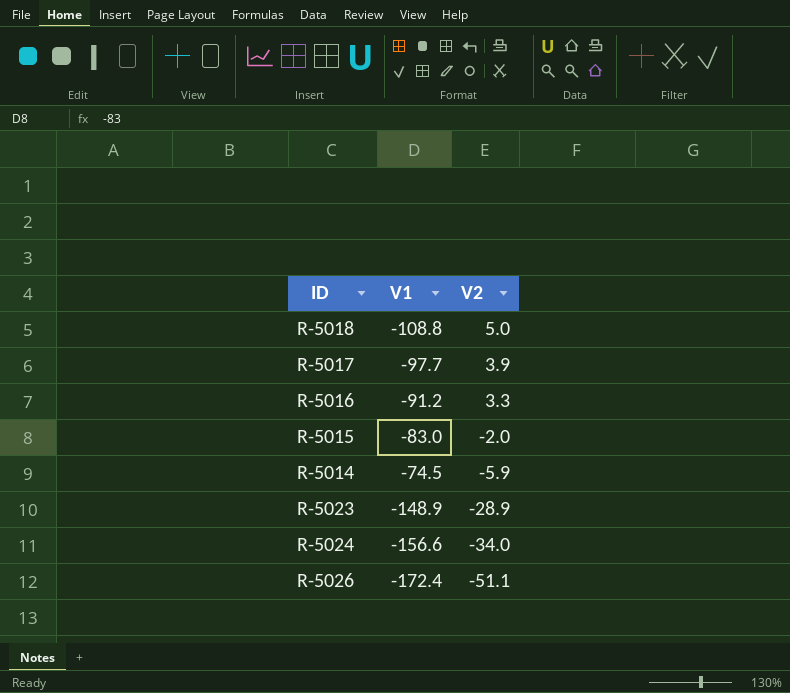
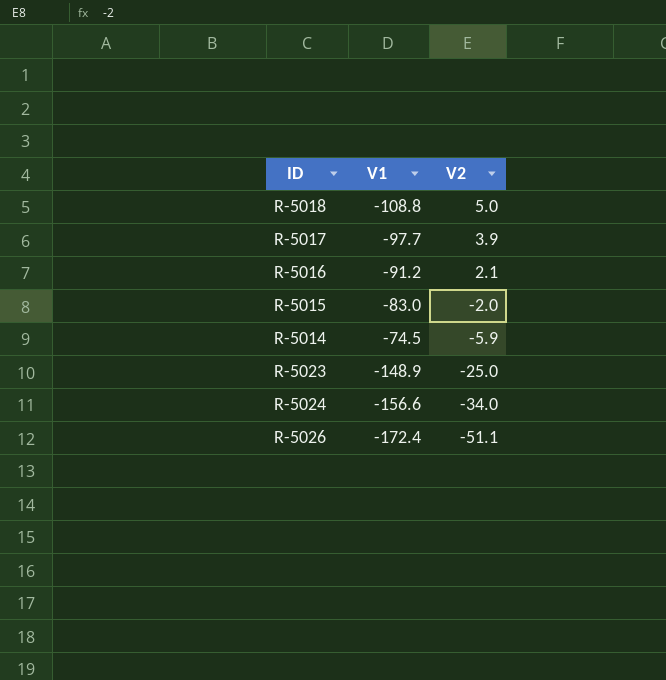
R-5016 | V2: 3.3 -> 2.1
R-5023 | V2: -28.9 -> -25.0

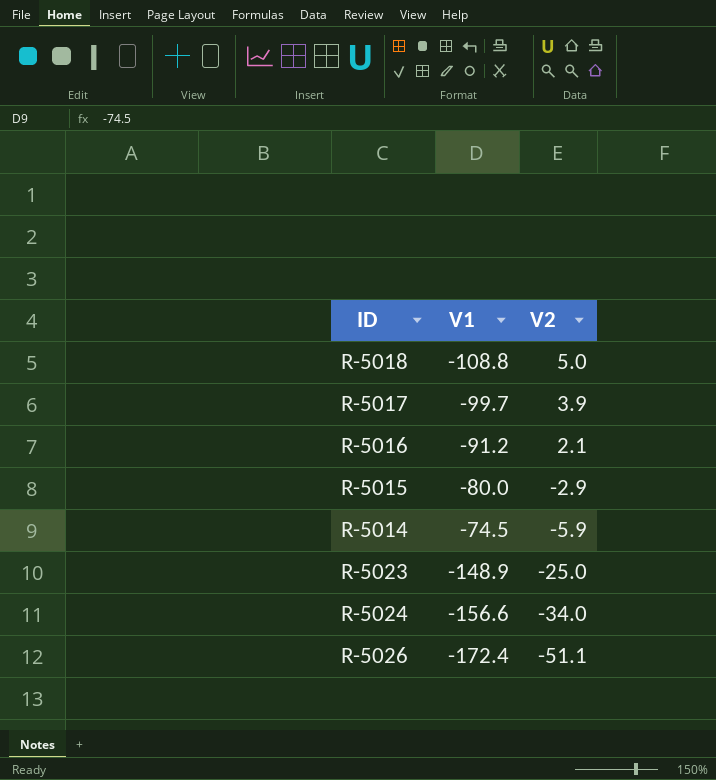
R-5017 | V1: -97.7 -> -99.7
R-5015 | V1: -83.0 -> -80.0
R-5015 | V2: -2.0 -> -2.9

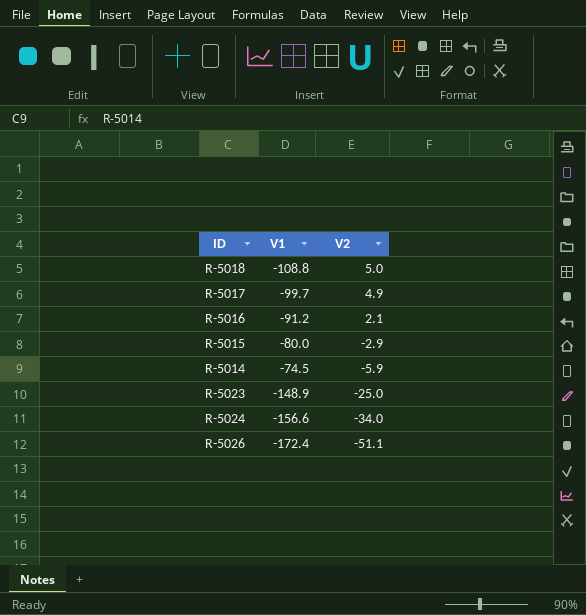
R-5017 | V2: 3.9 -> 4.9

